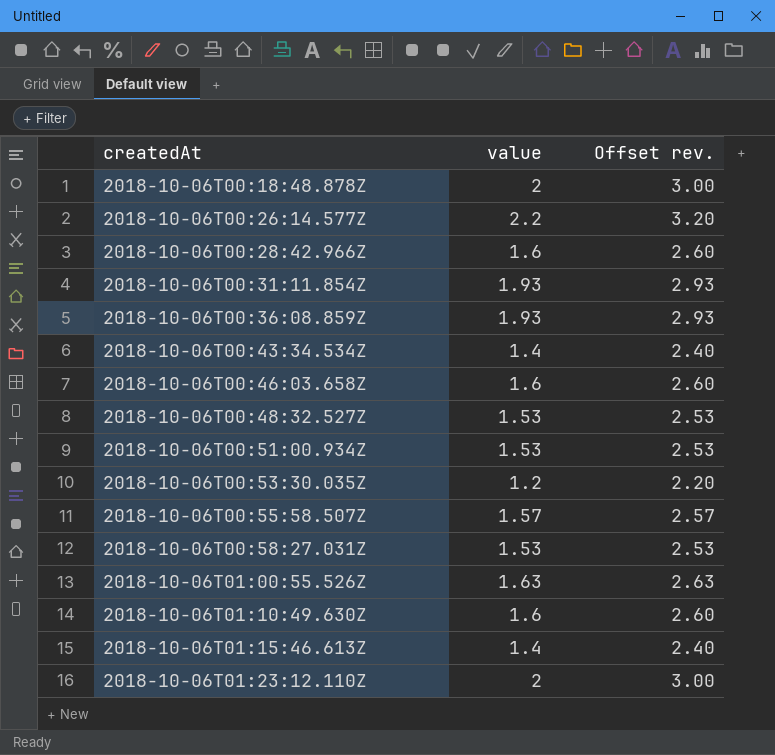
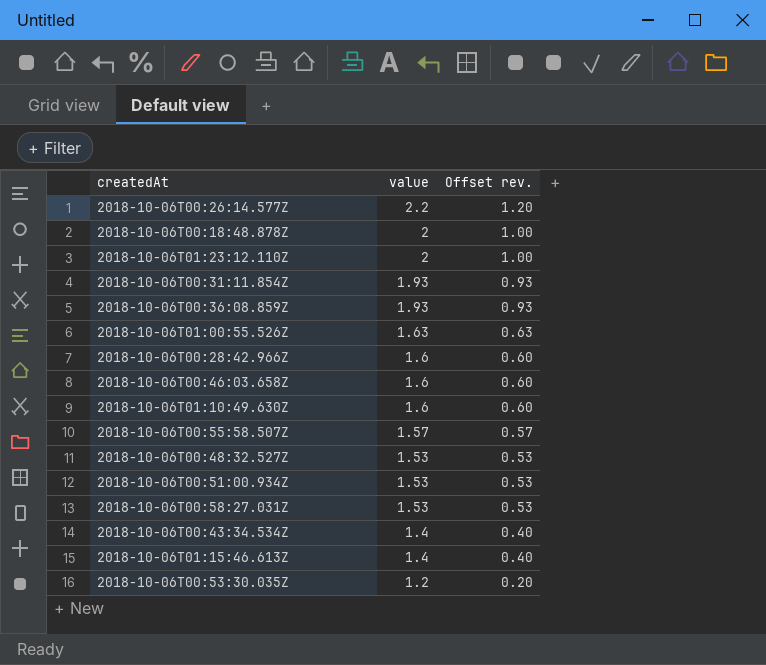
row order: createdAt ascending -> value descending
column Offset rev. | formula: [value] + 1 -> [value] - 1

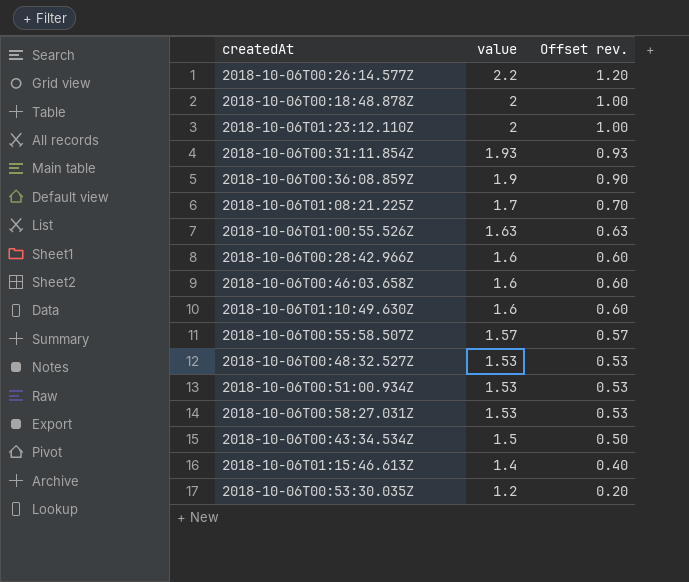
2018-10-06T00:36:08.859Z | value: 1.93 -> 1.9
2018-10-06T00:36:08.859Z | Offset rev.: 0.93 -> 0.90
row 2018-10-06T01:08:21.225Z: none -> 1.7 | 0.70
2018-10-06T00:43:34.534Z | value: 1.4 -> 1.5
2018-10-06T00:43:34.534Z | Offset rev.: 0.40 -> 0.50

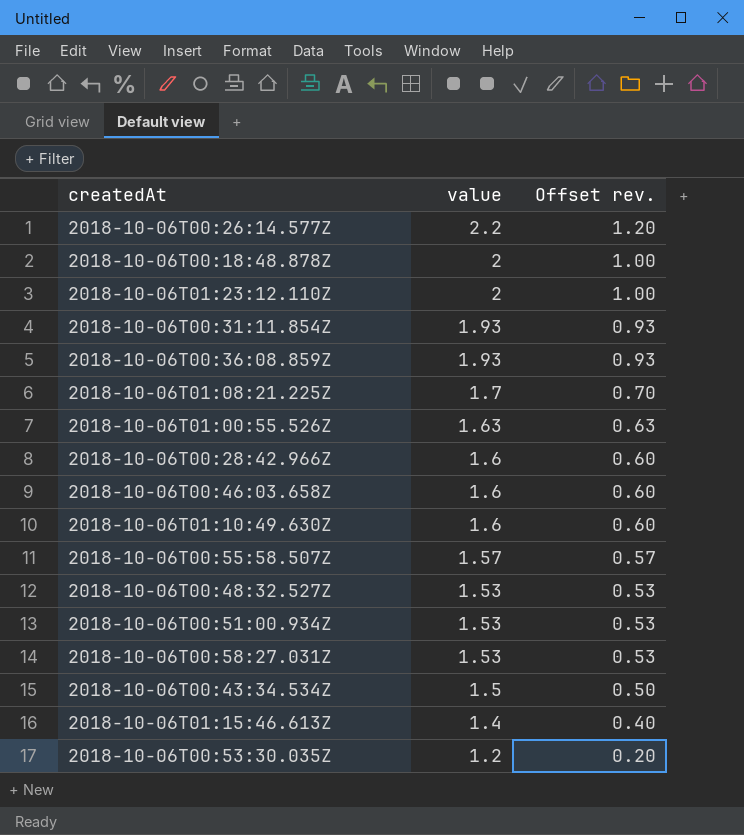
2018-10-06T00:36:08.859Z | value: 1.9 -> 1.93
2018-10-06T00:36:08.859Z | Offset rev.: 0.90 -> 0.93

